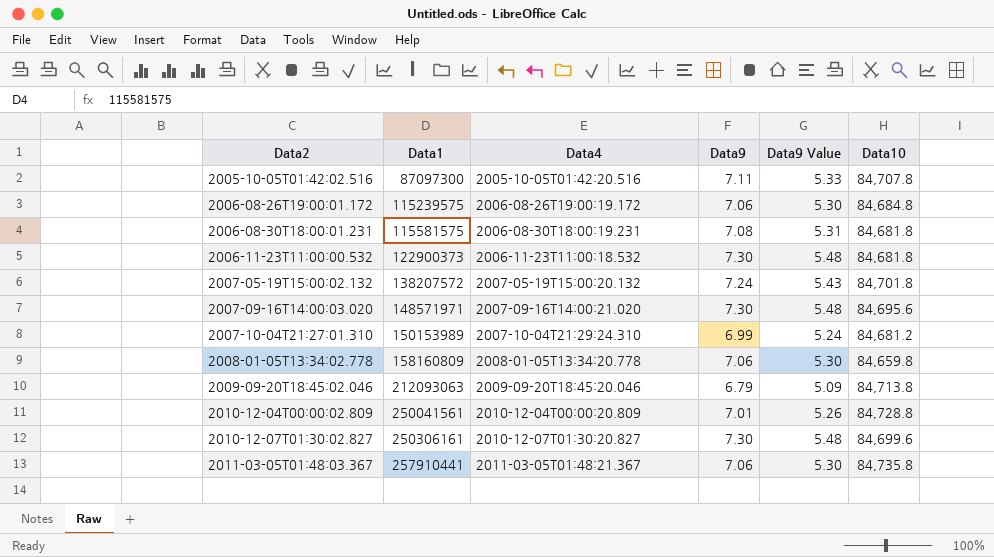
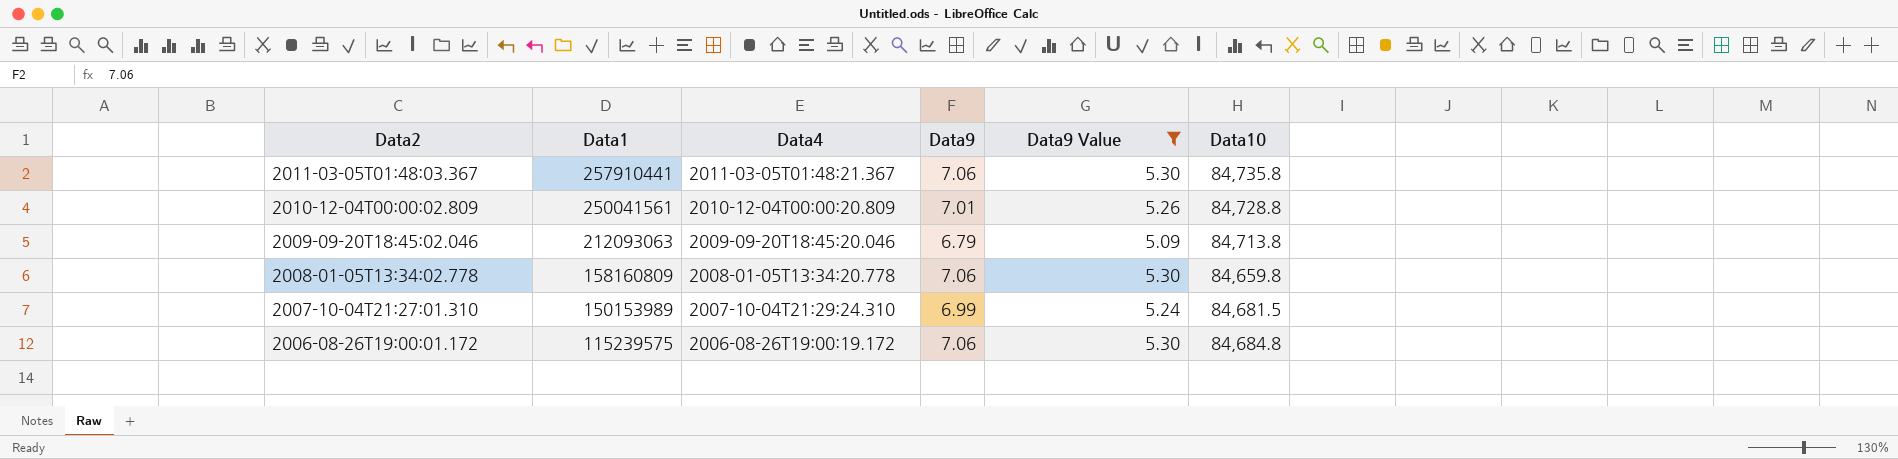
filter: none -> Data9 Value <= 5.30
row order: Data2 ascending -> Data2 descending
2007-10-04T21:27:01.310 | Data10: 84,681.2 -> 84,681.5

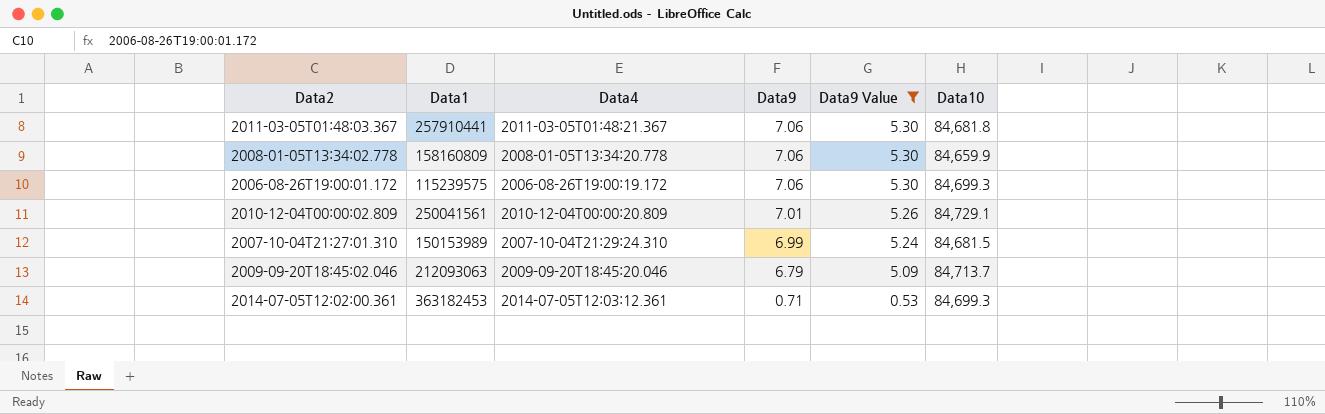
row order: Data2 descending -> Data9 descending
2011-03-05T01:48:03.367 | Data10: 84,735.8 -> 84,681.8
2008-01-05T13:34:02.778 | Data10: 84,659.8 -> 84,659.9
2006-08-26T19:00:01.172 | Data10: 84,684.8 -> 84,699.3
2010-12-04T00:00:02.809 | Data10: 84,728.8 -> 84,729.1
2009-09-20T18:45:02.046 | Data10: 84,713.8 -> 84,713.7
row 2014-07-05T12:02:00.361: none -> 363182453 | 2014-07-05T12:03:12.361 | 0.71 | 0.53 | 84,699.3

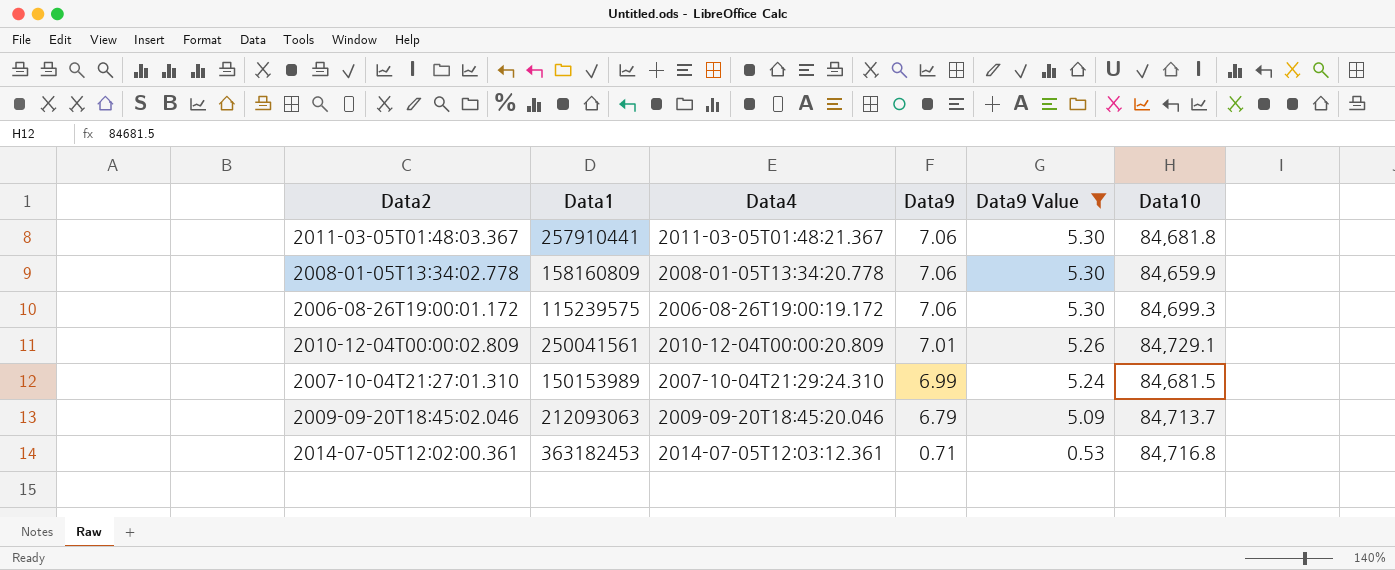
2014-07-05T12:02:00.361 | Data10: 84,699.3 -> 84,716.8

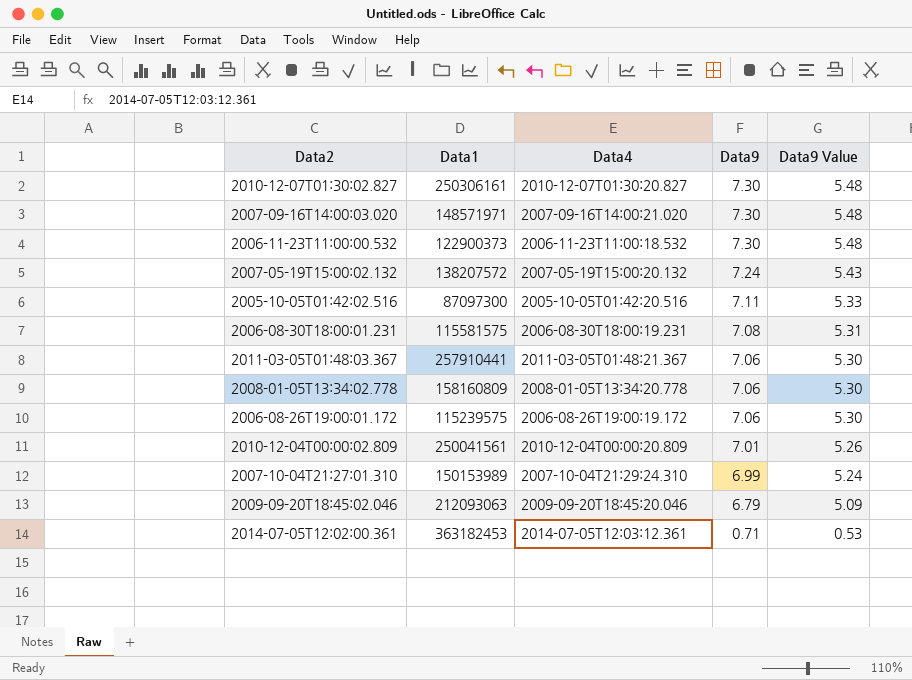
filter: Data9 Value <= 5.30 -> none
column Data10 | position: 6 -> none

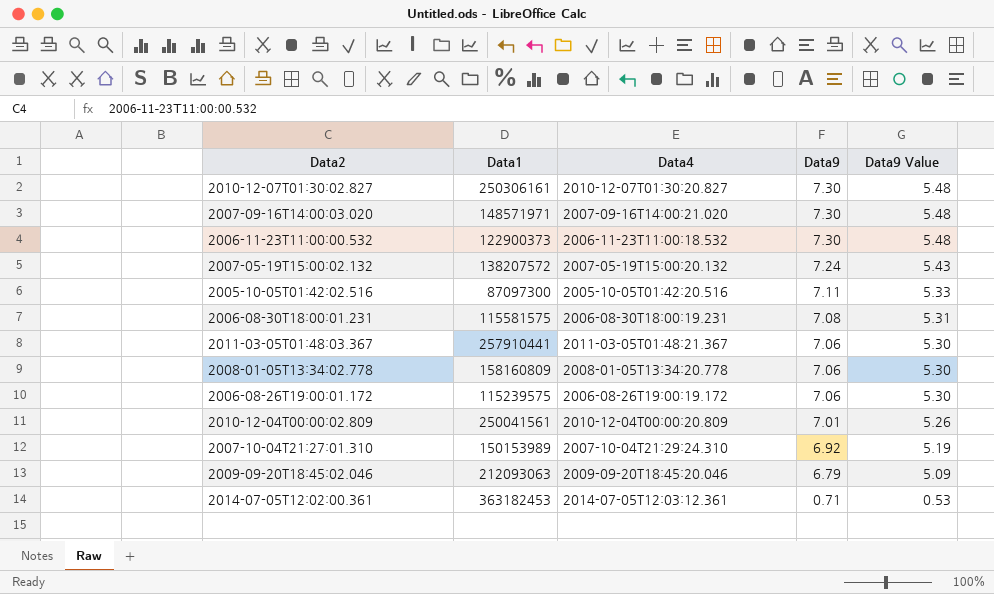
2007-10-04T21:27:01.310 | Data9: 6.99 -> 6.92
2007-10-04T21:27:01.310 | Data9 Value: 5.24 -> 5.19

